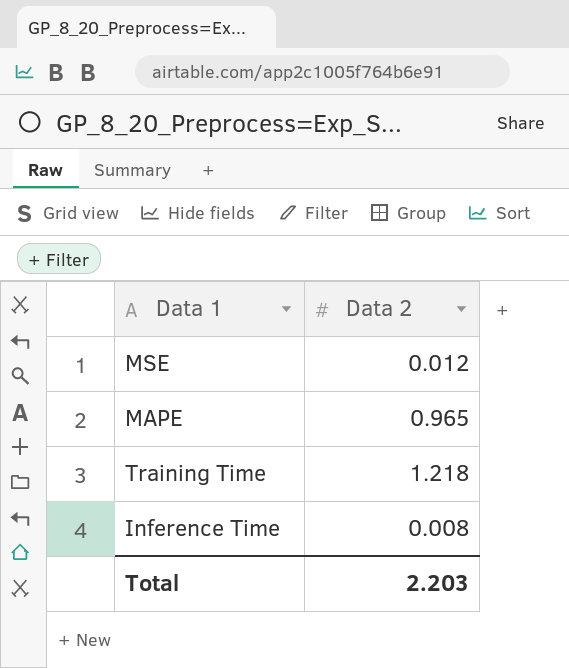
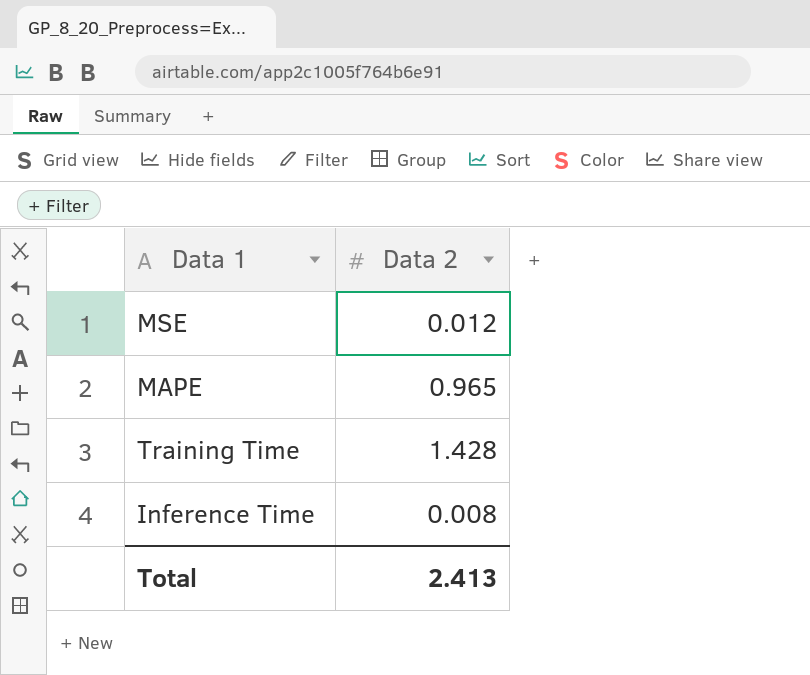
Training Time | Data 2: 1.218 -> 1.428
Total | Data 2: 2.203 -> 2.413

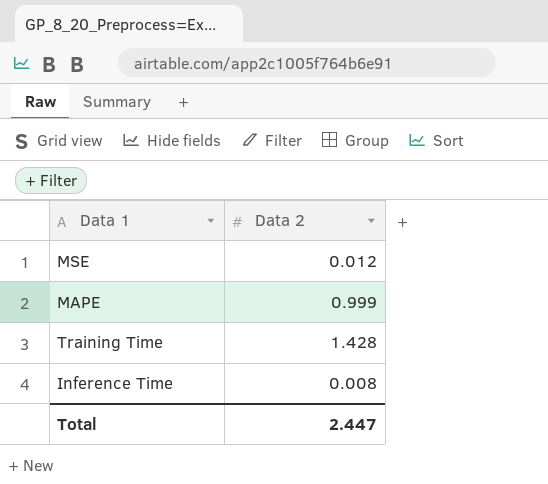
MAPE | Data 2: 0.965 -> 0.999
Total | Data 2: 2.413 -> 2.447

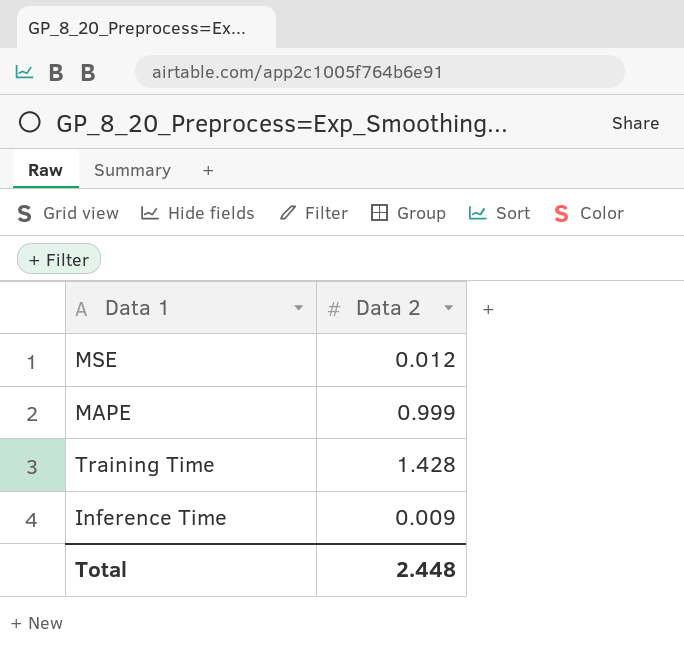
Inference Time | Data 2: 0.008 -> 0.009
Total | Data 2: 2.447 -> 2.448

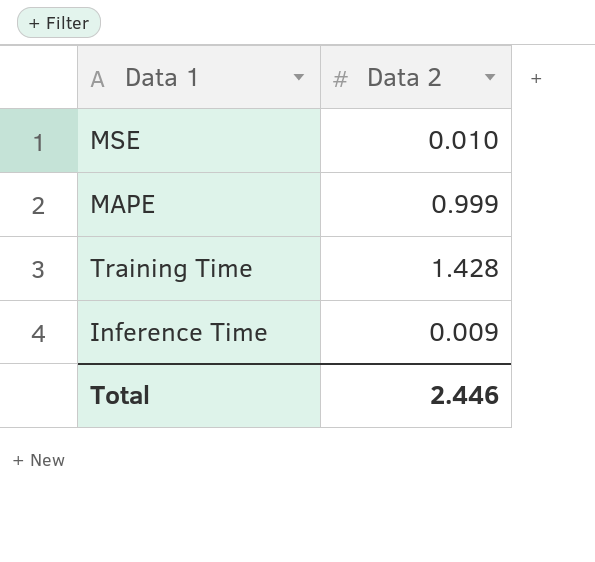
MSE | Data 2: 0.012 -> 0.010
Total | Data 2: 2.448 -> 2.446

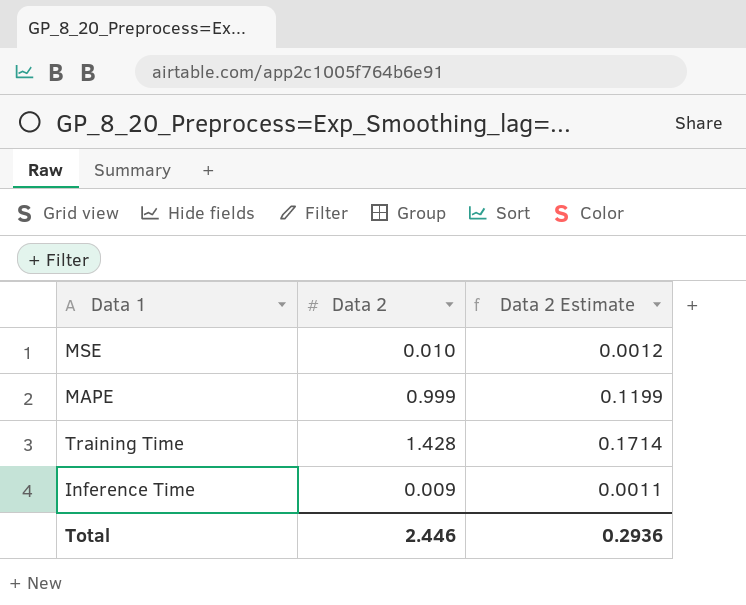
column Data 2 Estimate | formula: none -> [Data 2] * 0.12

